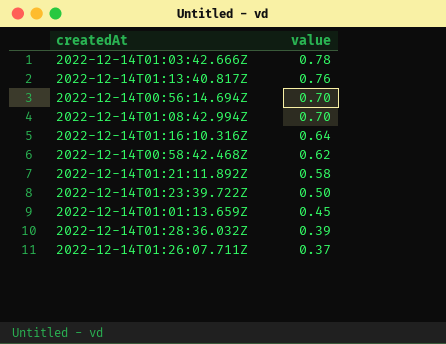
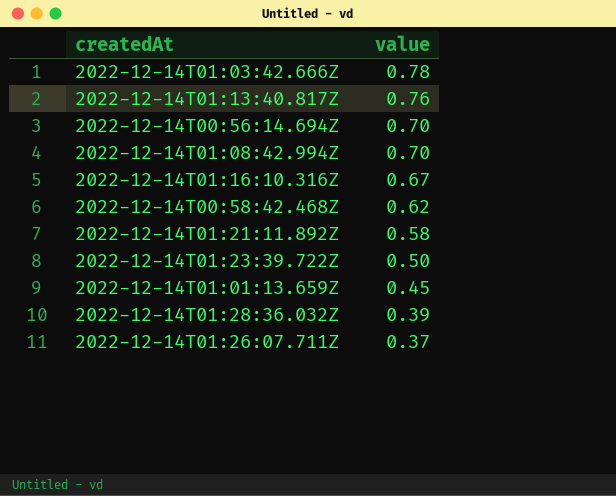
2022-12-14T01:16:10.316Z | value: 0.64 -> 0.67

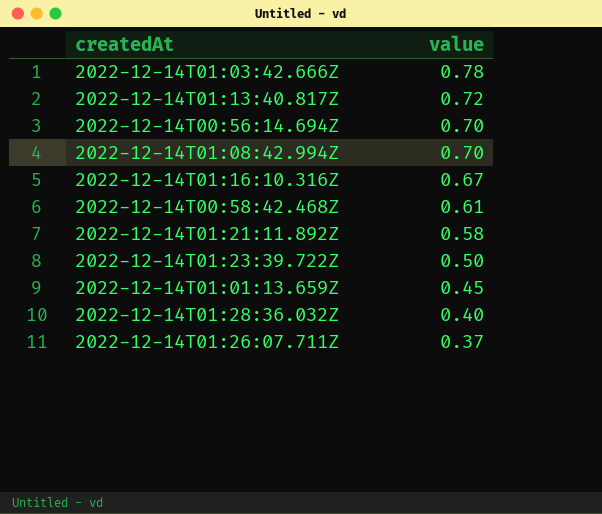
2022-12-14T01:13:40.817Z | value: 0.76 -> 0.72
2022-12-14T00:58:42.468Z | value: 0.62 -> 0.61
2022-12-14T01:28:36.032Z | value: 0.39 -> 0.40

